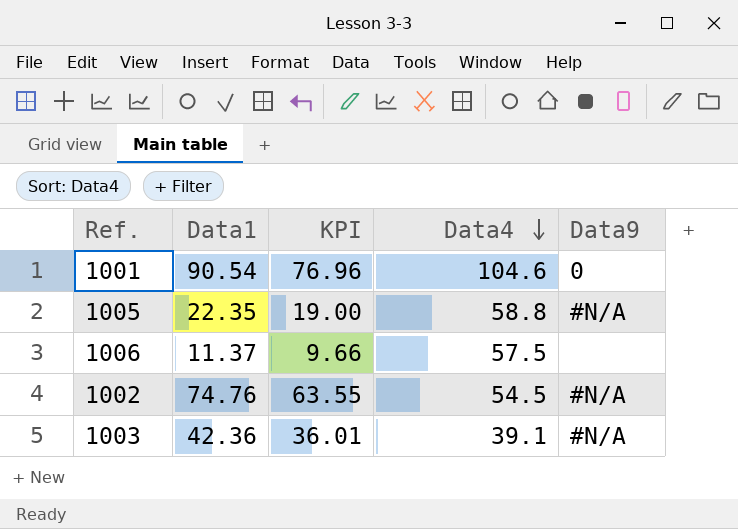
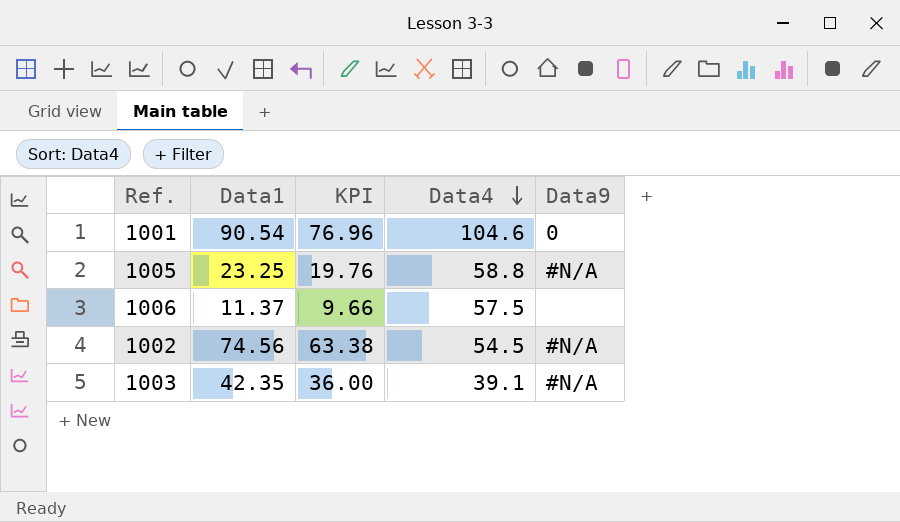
1005 | Data1: 22.35 -> 23.25
1005 | KPI: 19.00 -> 19.76
1002 | Data1: 74.76 -> 74.56
1002 | KPI: 63.55 -> 63.38
1003 | Data1: 42.36 -> 42.35
1003 | KPI: 36.01 -> 36.00

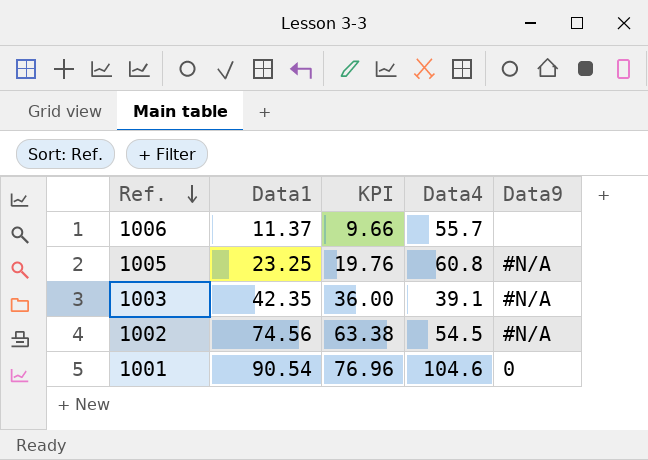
row order: Data4 descending -> Ref. descending
1006 | Data4: 57.5 -> 55.7
1005 | Data4: 58.8 -> 60.8

